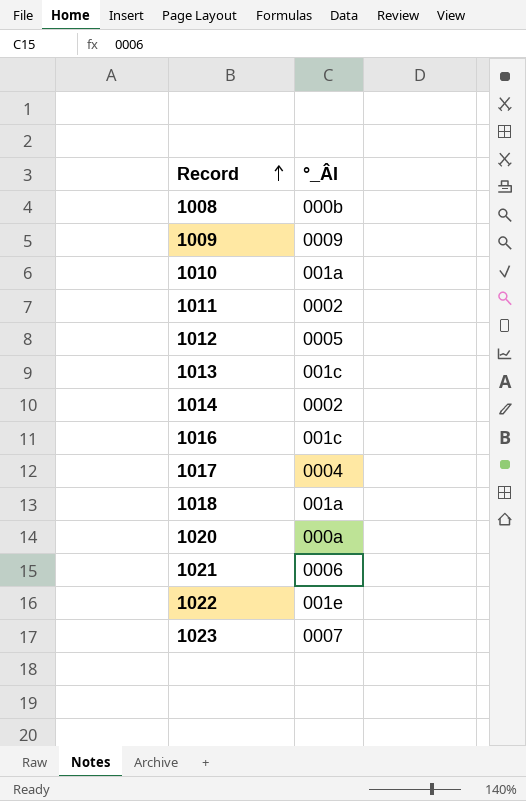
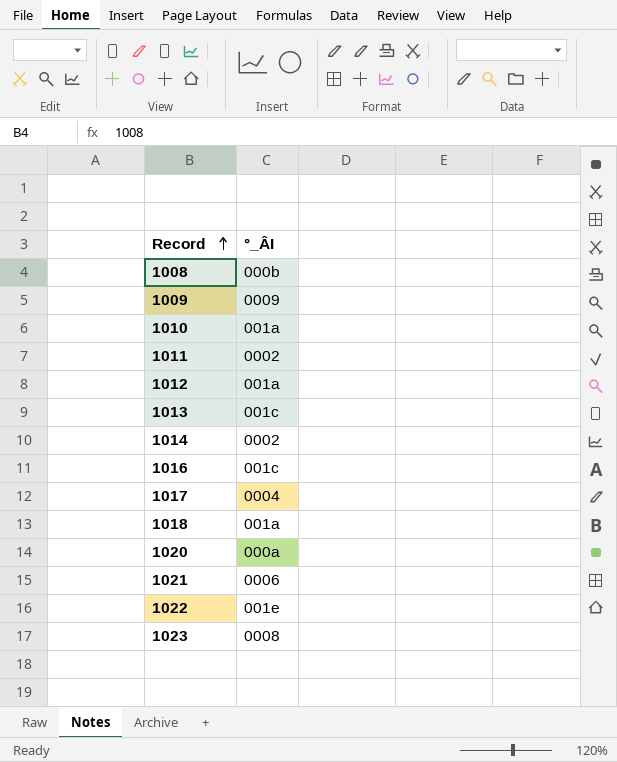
1012 | °_ÂI: 0005 -> 001a
1023 | °_ÂI: 0007 -> 0008

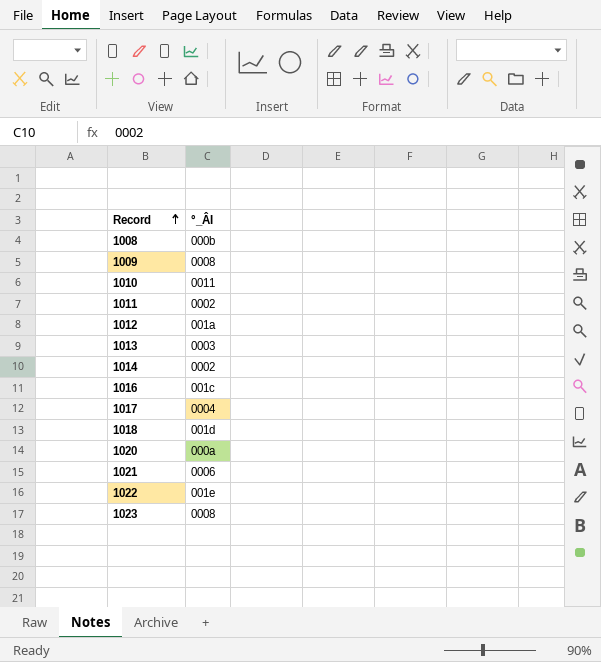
1009 | °_ÂI: 0009 -> 0008
1010 | °_ÂI: 001a -> 0011
1013 | °_ÂI: 001c -> 0003
1018 | °_ÂI: 001a -> 001d

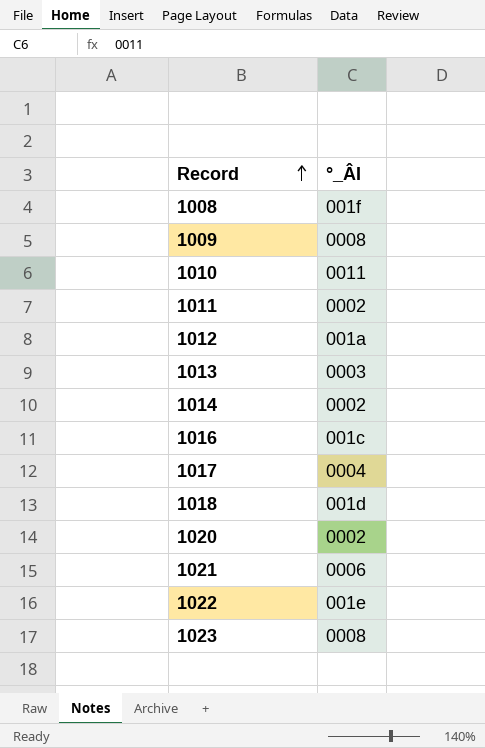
1008 | °_ÂI: 000b -> 001f
1020 | °_ÂI: 000a -> 0002

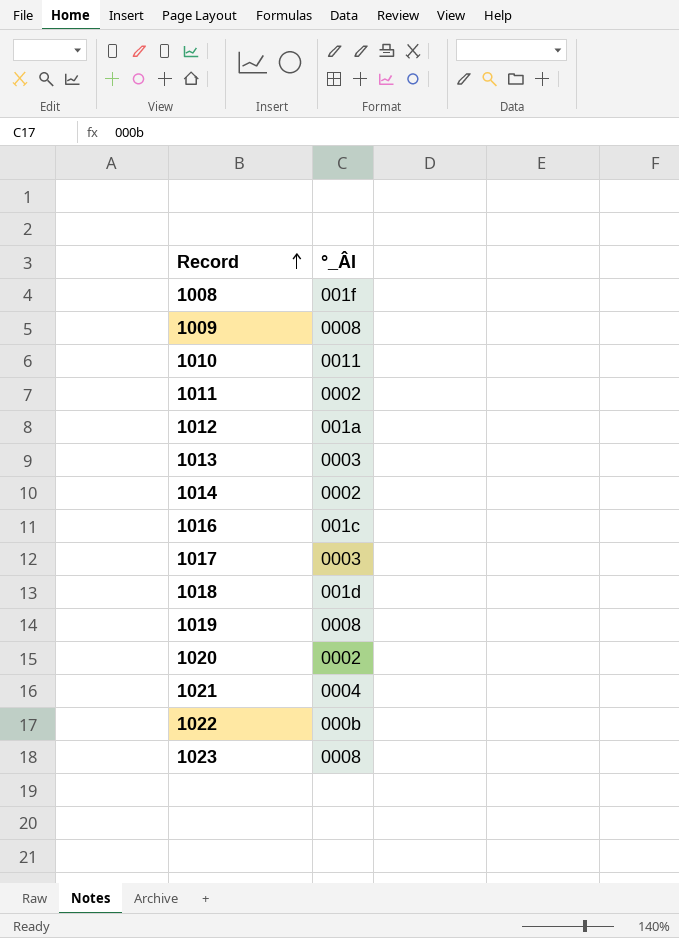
1017 | °_ÂI: 0004 -> 0003
row 1019: none -> 0008
1021 | °_ÂI: 0006 -> 0004
1022 | °_ÂI: 001e -> 000b

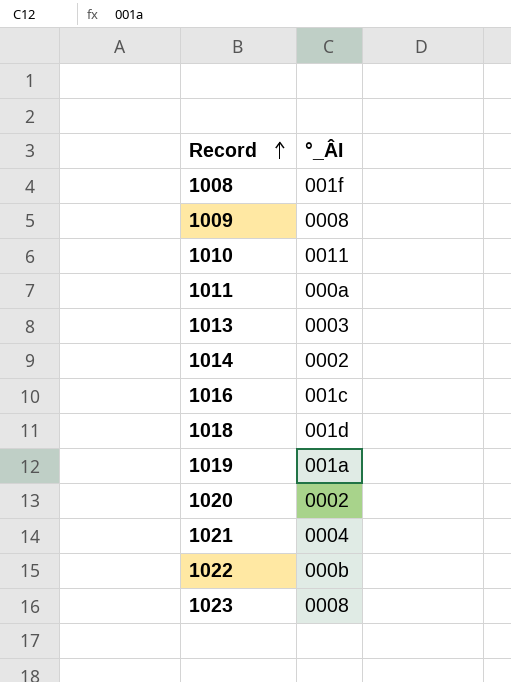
row 1012: 001a -> none
row 1017: 0003 -> none
1011 | °_ÂI: 0002 -> 000a
1019 | °_ÂI: 0008 -> 001a

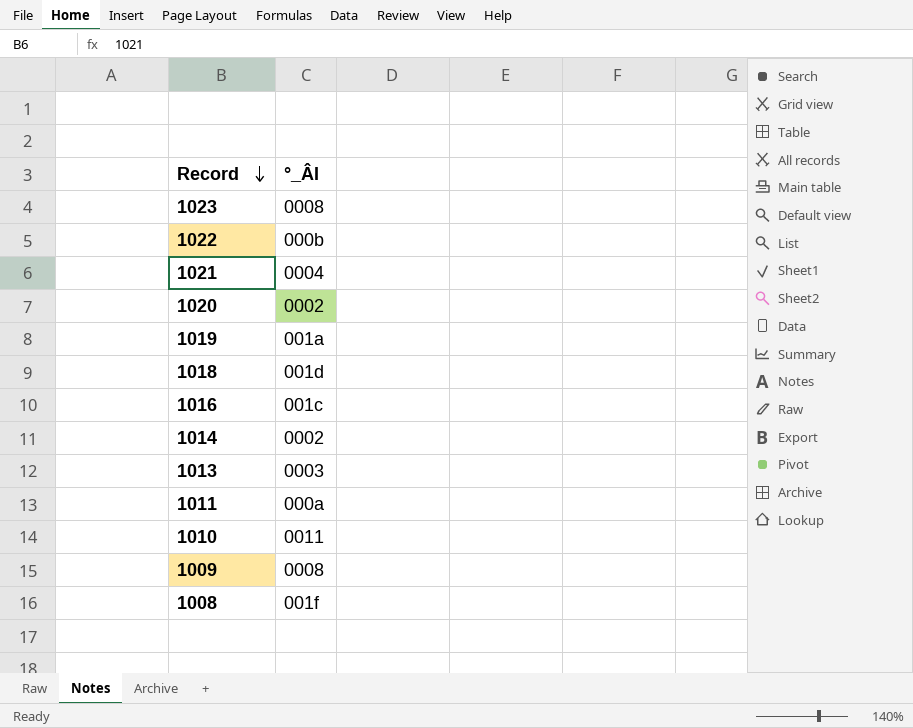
row order: Record ascending -> Record descending

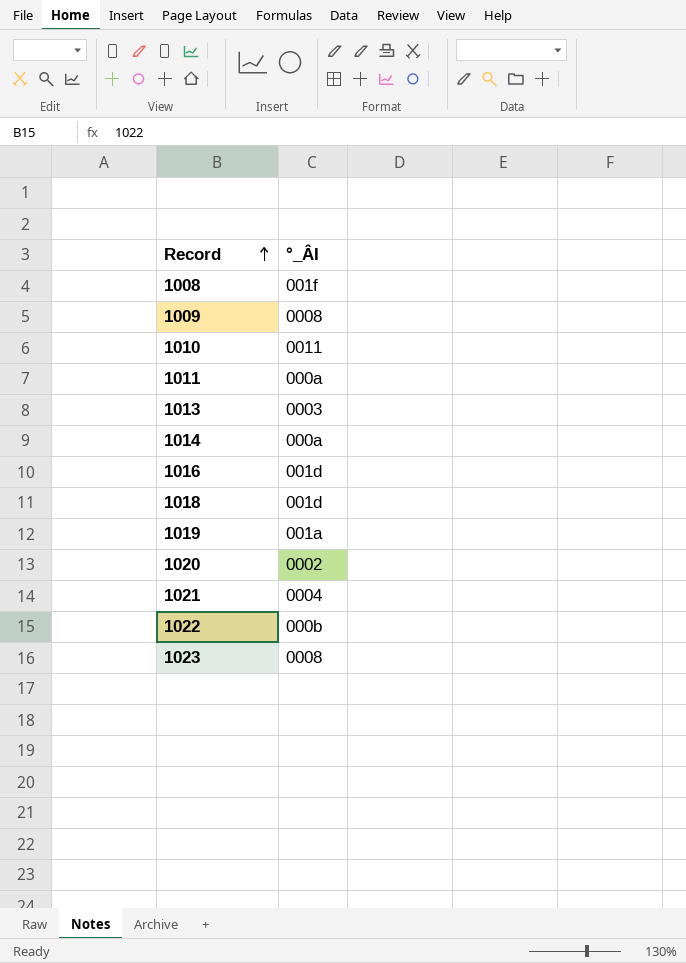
row order: Record descending -> Record ascending
1014 | °_ÂI: 0002 -> 000a
1016 | °_ÂI: 001c -> 001d

